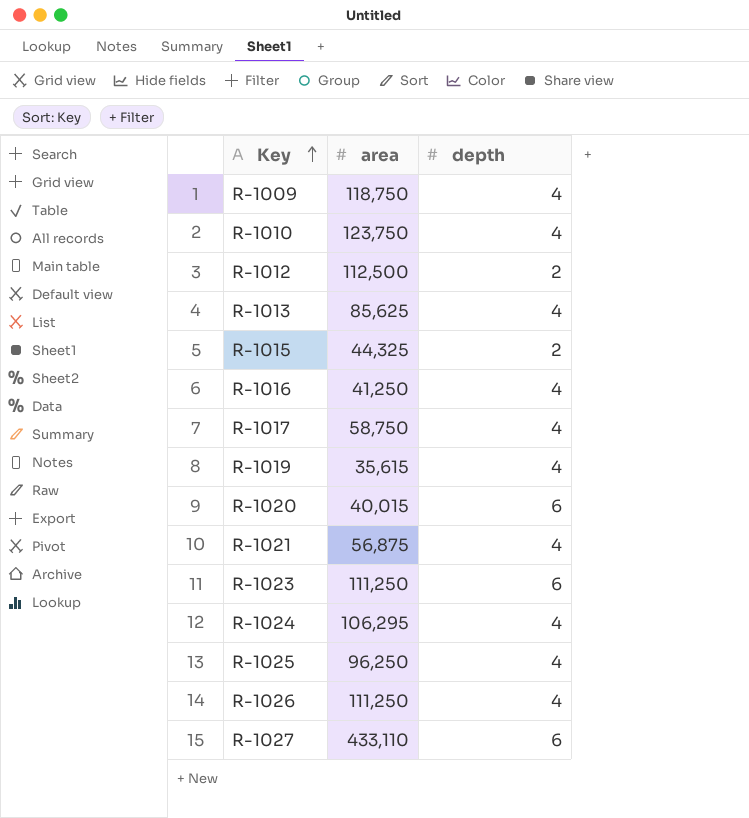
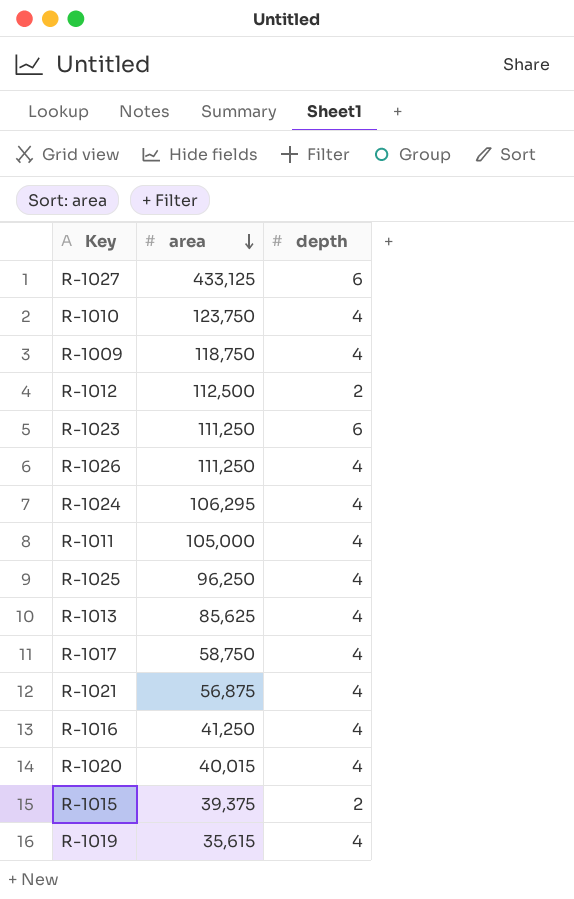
row order: Key ascending -> area descending
R-1027 | area: 433,110 -> 433,125
row R-1011: none -> 105,000 | 4
R-1020 | depth: 6 -> 4
R-1015 | area: 44,325 -> 39,375

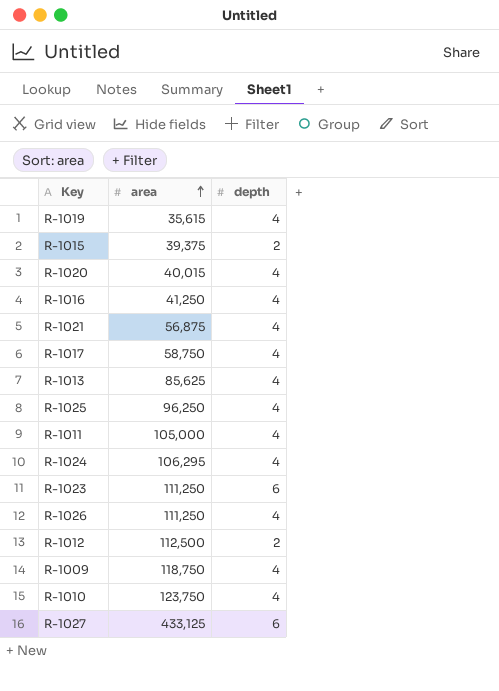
row order: area descending -> area ascending

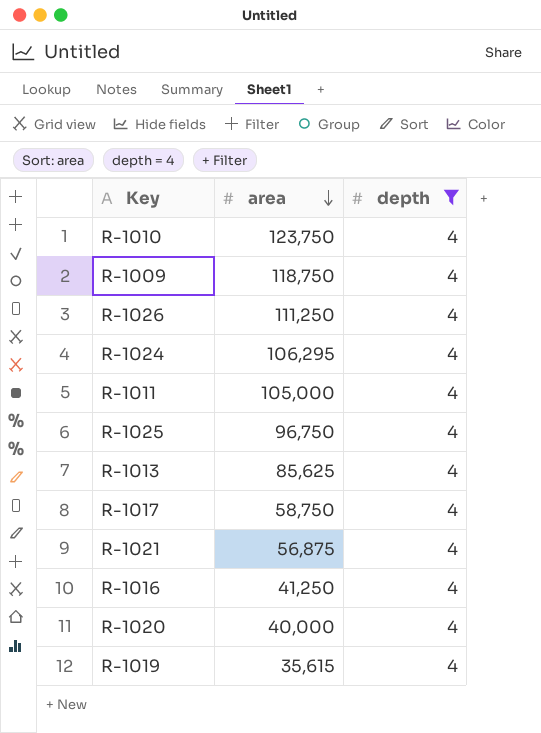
filter: none -> depth = 4
row order: area ascending -> area descending
R-1025 | area: 96,250 -> 96,750
R-1020 | area: 40,015 -> 40,000

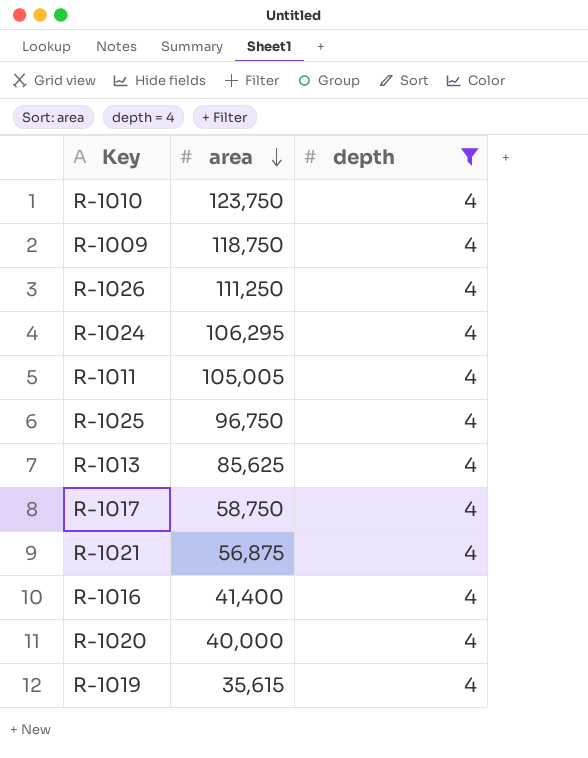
R-1011 | area: 105,000 -> 105,005
R-1016 | area: 41,250 -> 41,400

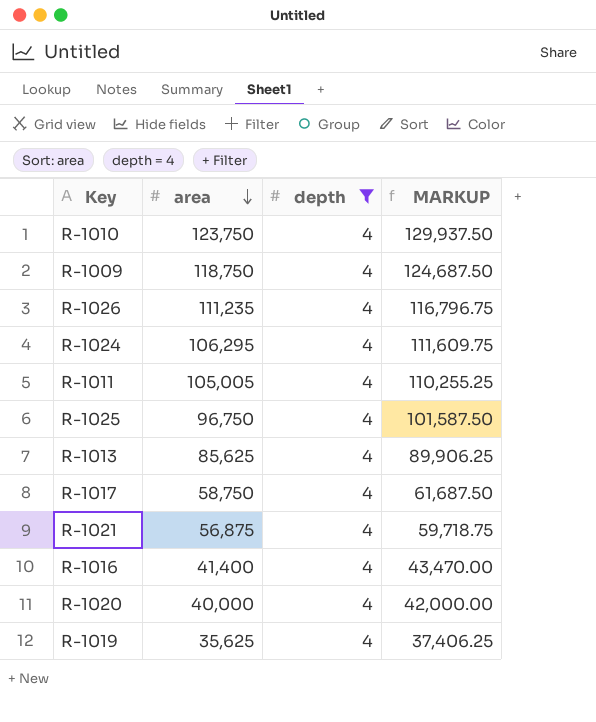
column MARKUP | formula: none -> [area] * 1.05
R-1026 | area: 111,250 -> 111,235
R-1019 | area: 35,615 -> 35,625

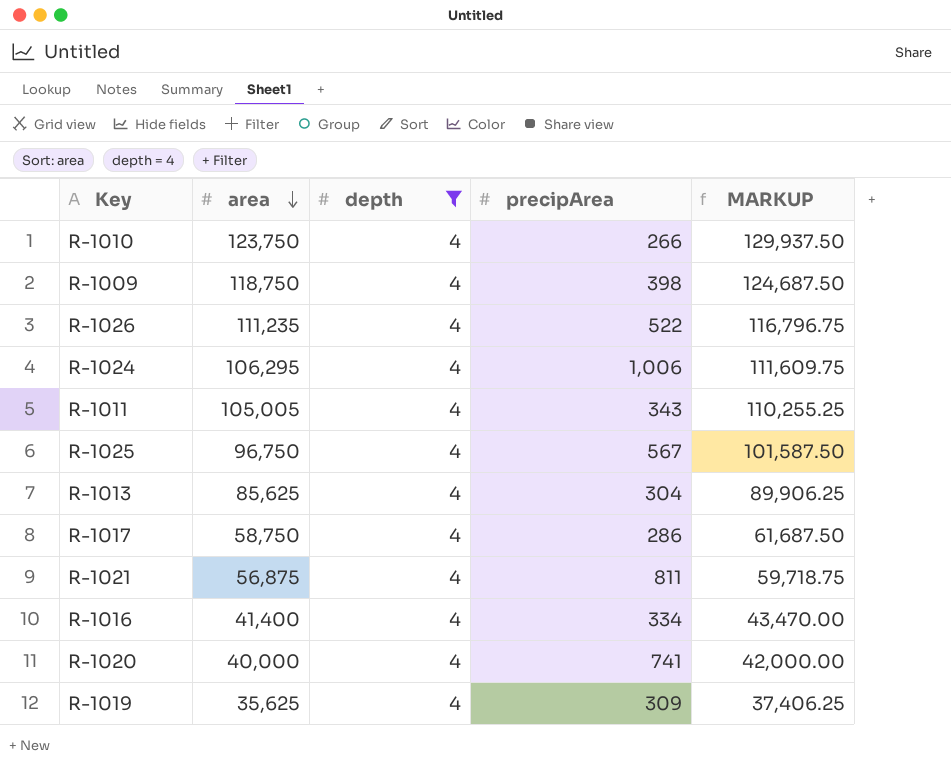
column precipArea | position: none -> 4

